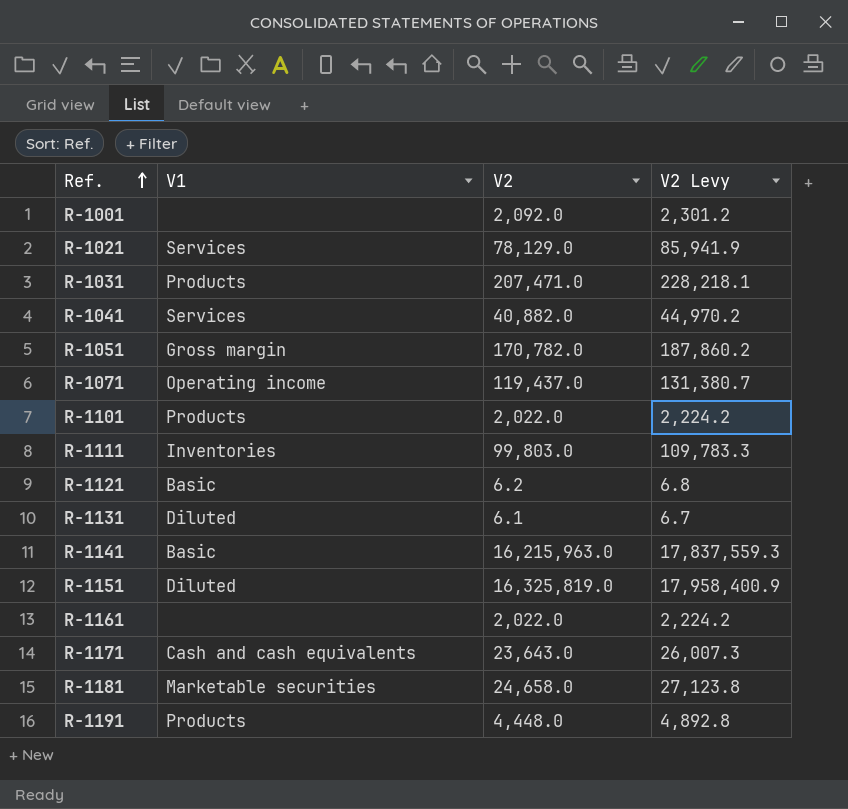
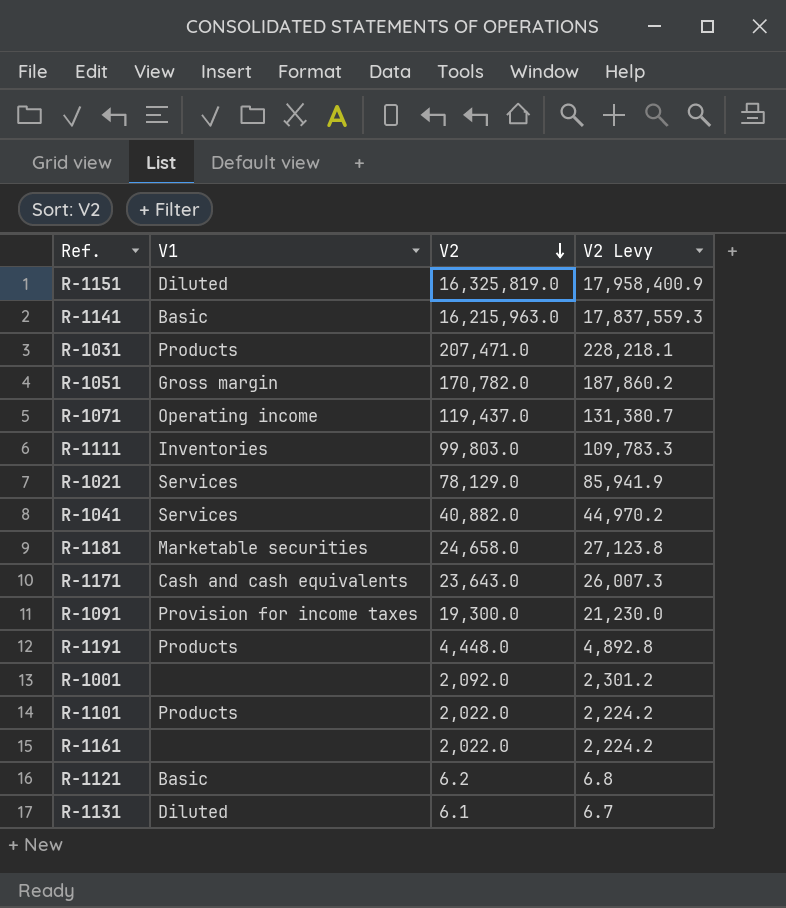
row order: Ref. ascending -> V2 descending
row R-1091: none -> Provision for income taxes | 19,300.0 | 21,230.0

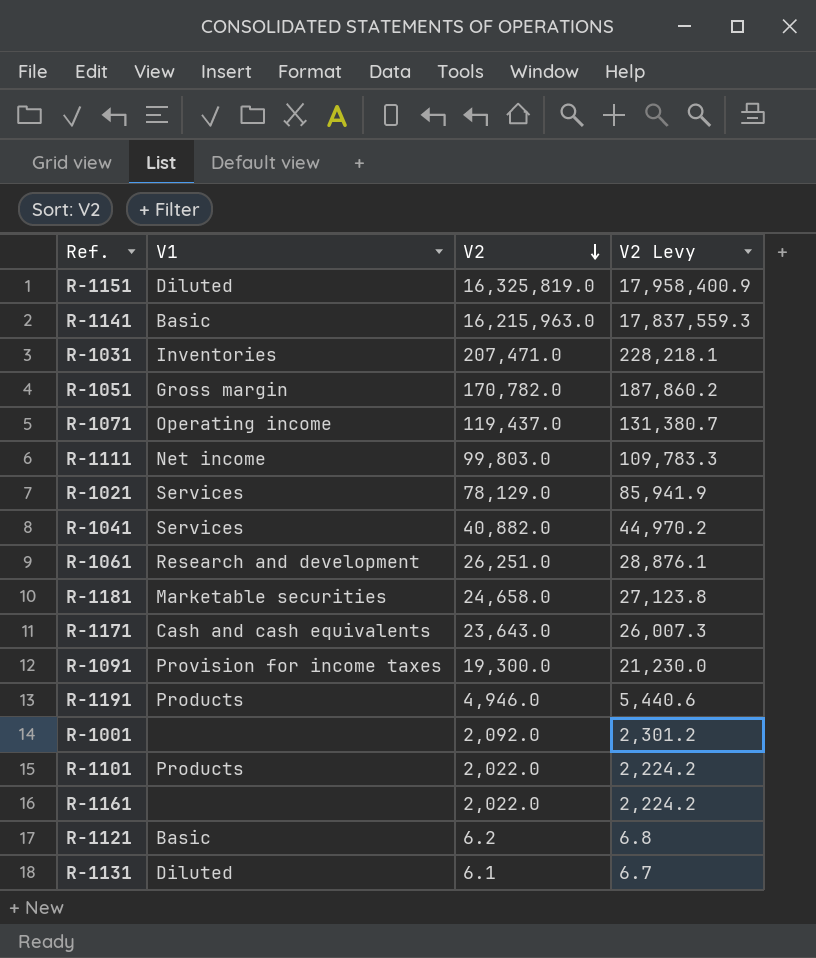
R-1031 | V1: Products -> Inventories
R-1111 | V1: Inventories -> Net income
row R-1061: none -> Research and development | 26,251.0 | 28,876.1
R-1191 | V2: 4,448.0 -> 4,946.0
R-1191 | V2 Levy: 4,892.8 -> 5,440.6

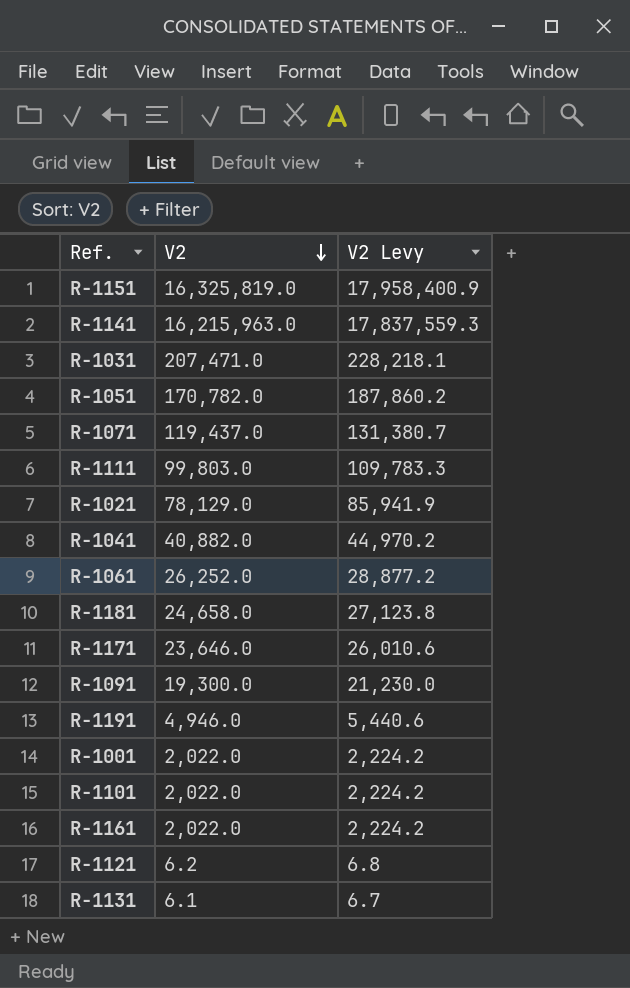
column V1 | position: 2 -> none
R-1061 | V2: 26,251.0 -> 26,252.0
R-1061 | V2 Levy: 28,876.1 -> 28,877.2
R-1171 | V2: 23,643.0 -> 23,646.0
R-1171 | V2 Levy: 26,007.3 -> 26,010.6
R-1001 | V2: 2,092.0 -> 2,022.0
R-1001 | V2 Levy: 2,301.2 -> 2,224.2

